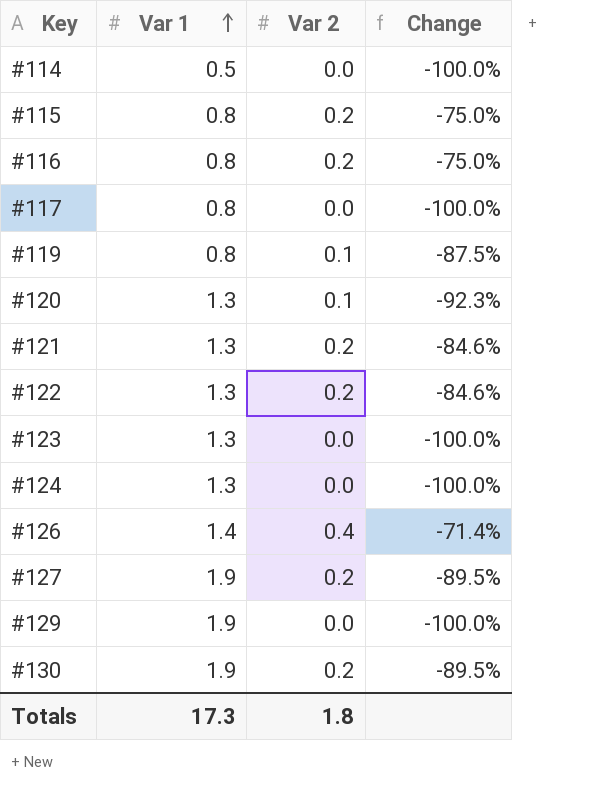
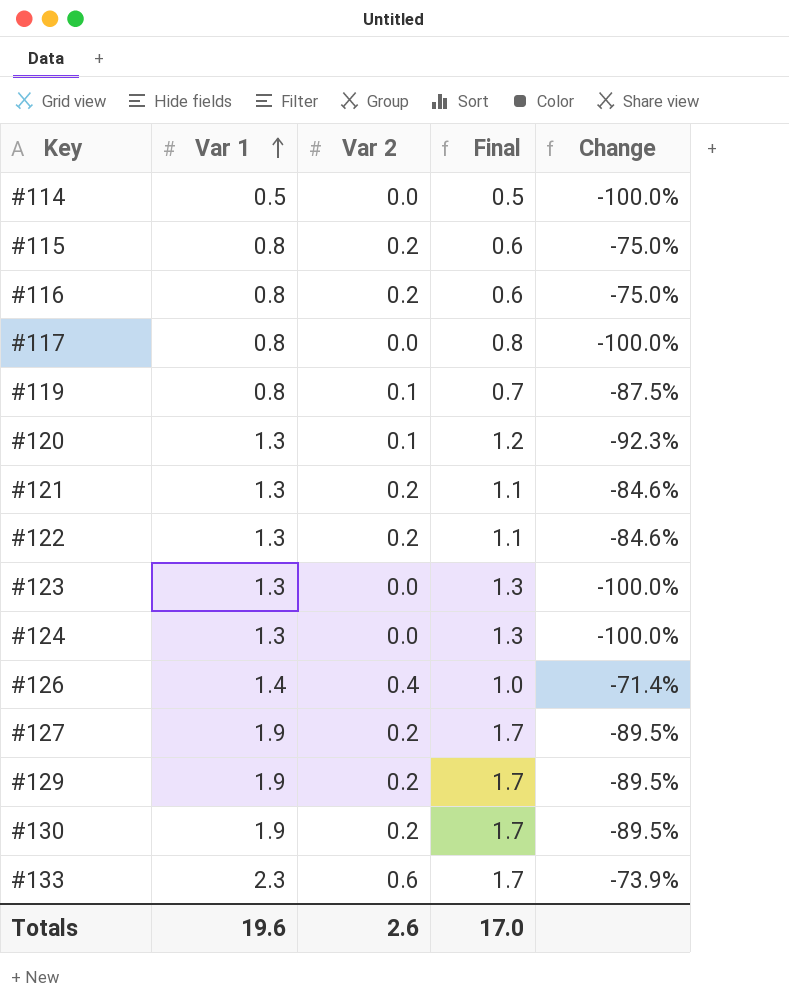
column Final | formula: none -> [Var 1] - [Var 2]
#129 | Var 2: 0.0 -> 0.2
#129 | Change: -100.0% -> -89.5%
row #133: none -> 2.3 | 0.6 | 1.7 | -73.9%
Totals | Var 1: 17.3 -> 19.6
Totals | Var 2: 1.8 -> 2.6

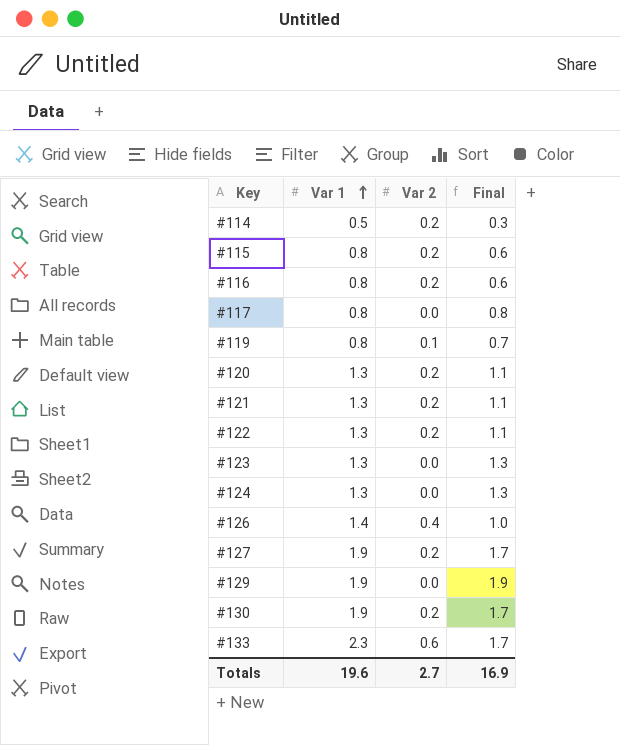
column Change | formula: ([Var 2] - [Var 1]) / [Var 1] -> none
#114 | Var 2: 0.0 -> 0.2
#114 | Final: 0.5 -> 0.3
#120 | Var 2: 0.1 -> 0.2
#120 | Final: 1.2 -> 1.1
#129 | Var 2: 0.2 -> 0.0
#129 | Final: 1.7 -> 1.9
Totals | Var 2: 2.6 -> 2.7
Totals | Final: 17.0 -> 16.9

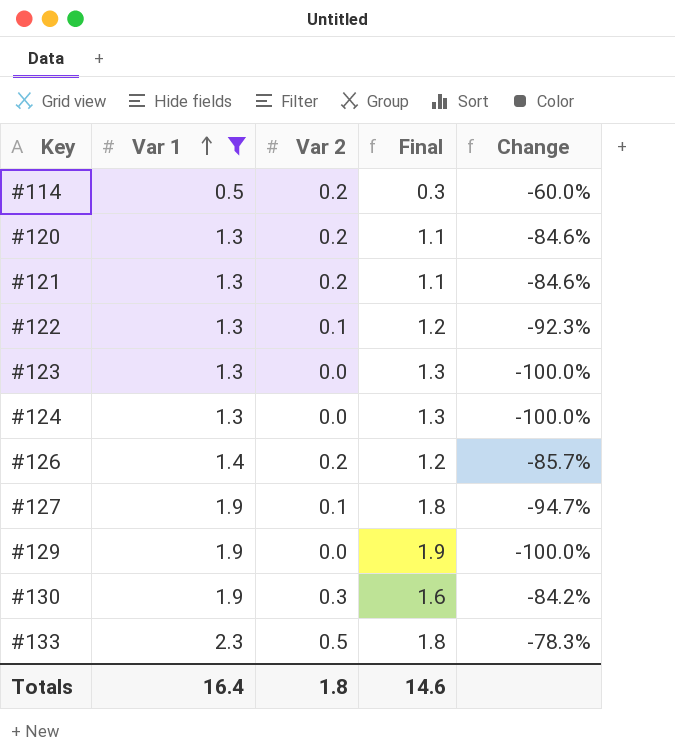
filter: none -> Var 1 != 0.8
column Change | formula: none -> ([Var 2] - [Var 1]) / [Var 1]
#122 | Var 2: 0.2 -> 0.1
#122 | Final: 1.1 -> 1.2
#126 | Var 2: 0.4 -> 0.2
#126 | Final: 1.0 -> 1.2
#127 | Var 2: 0.2 -> 0.1
#127 | Final: 1.7 -> 1.8
#130 | Var 2: 0.2 -> 0.3
#130 | Final: 1.7 -> 1.6
#133 | Var 2: 0.6 -> 0.5
#133 | Final: 1.7 -> 1.8
Totals | Var 1: 19.6 -> 16.4
Totals | Var 2: 2.7 -> 1.8
Totals | Final: 16.9 -> 14.6

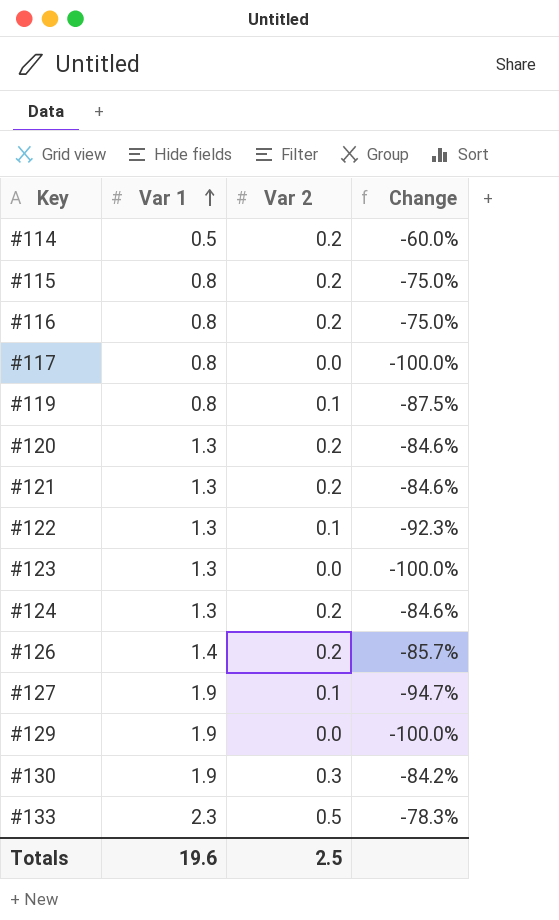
filter: Var 1 != 0.8 -> none
column Final | formula: [Var 1] - [Var 2] -> none
#124 | Var 2: 0.0 -> 0.2
#124 | Change: -100.0% -> -84.6%
Totals | Var 1: 16.4 -> 19.6
Totals | Var 2: 1.8 -> 2.5

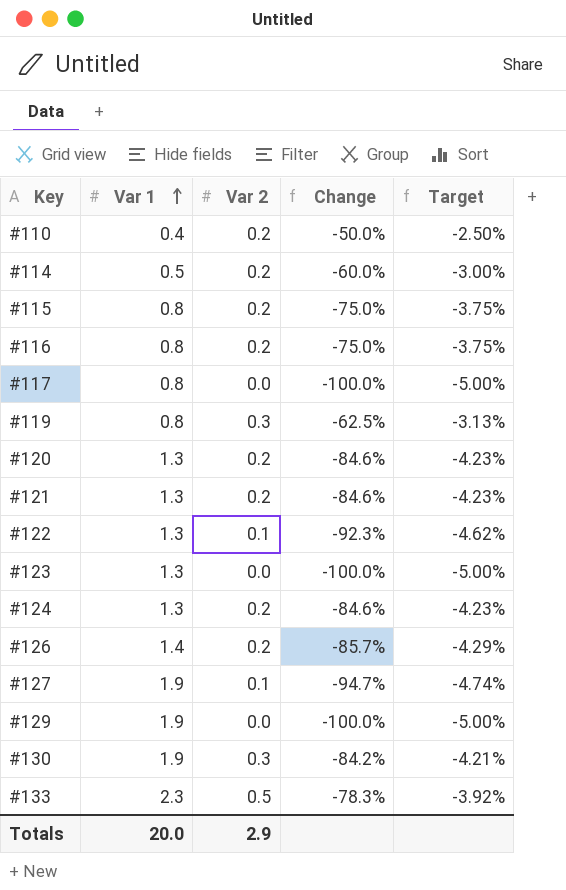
column Target | formula: none -> [Change] * 0.05
row #110: none -> 0.4 | 0.2 | -50.0% | -2.50%
#119 | Var 2: 0.1 -> 0.3
#119 | Change: -87.5% -> -62.5%
Totals | Var 1: 19.6 -> 20.0
Totals | Var 2: 2.5 -> 2.9

